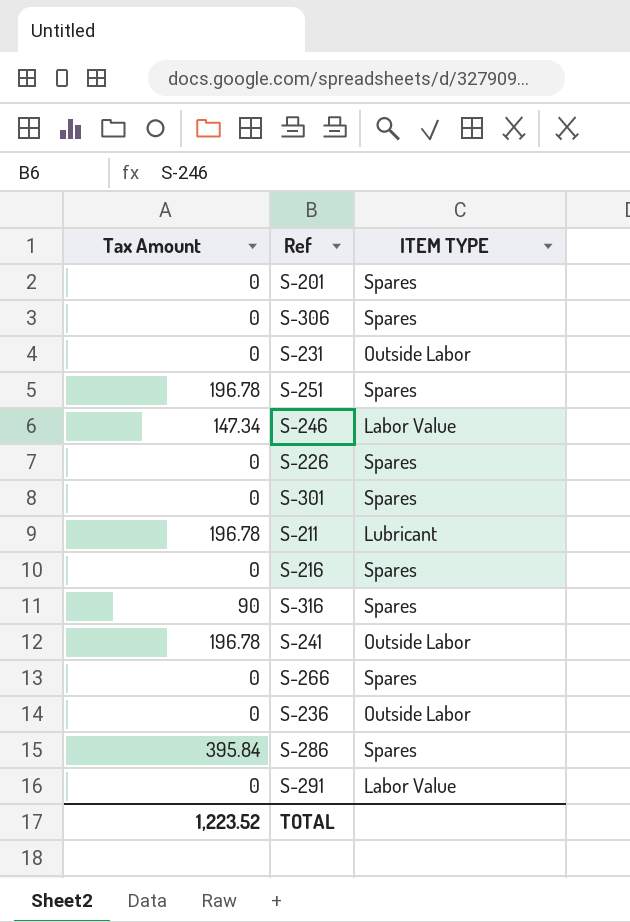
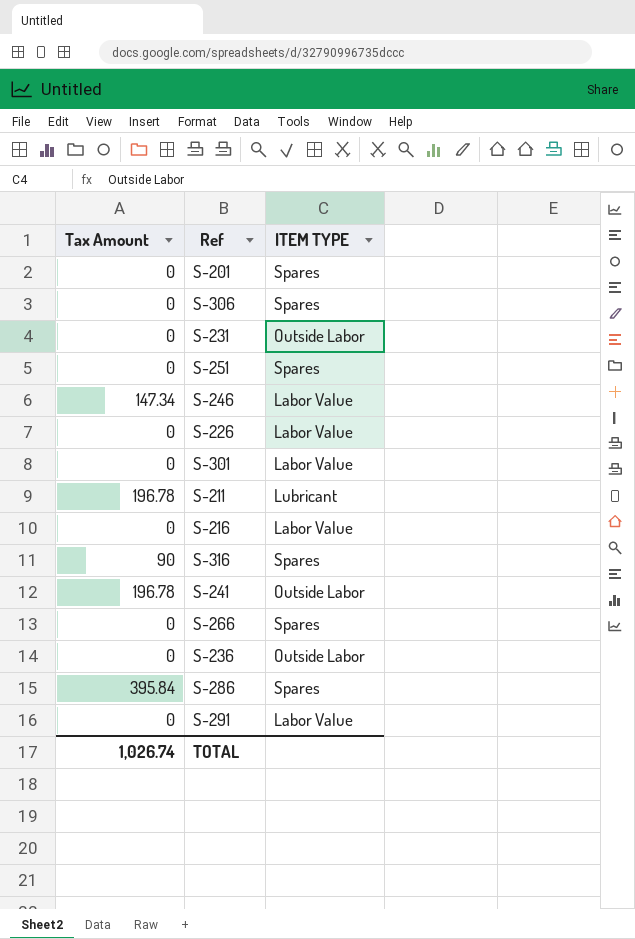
S-251 | Tax Amount: 196.78 -> 0
S-226 | ITEM TYPE: Spares -> Labor Value
S-301 | ITEM TYPE: Spares -> Labor Value
S-216 | ITEM TYPE: Spares -> Labor Value
TOTAL | Tax Amount: 1,223.52 -> 1,026.74

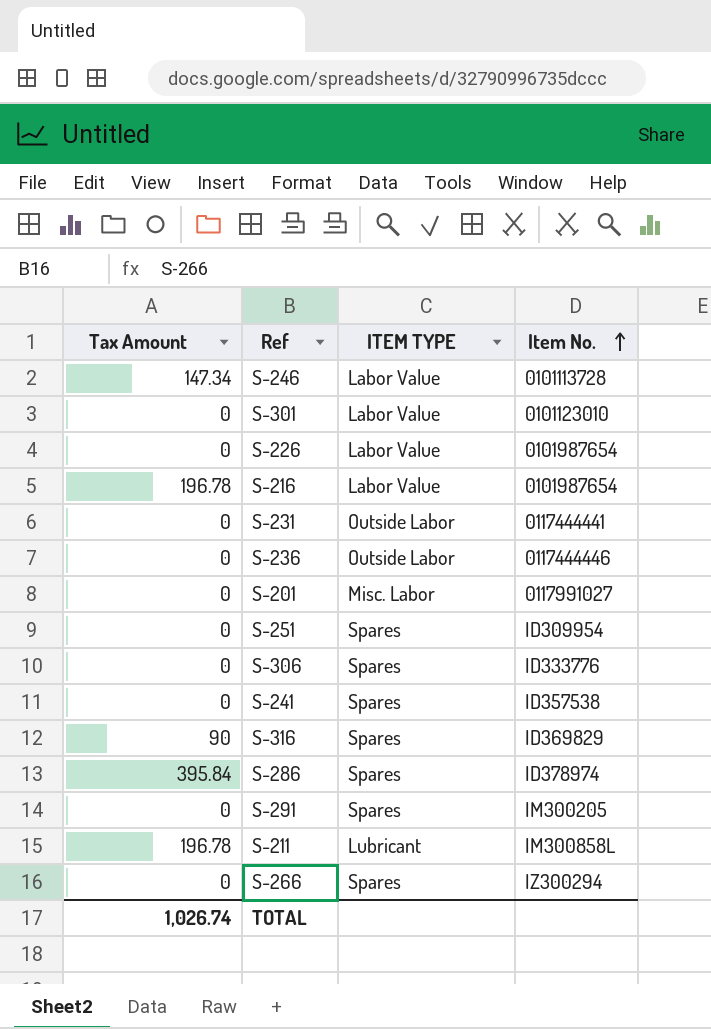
row order: none -> Item No. ascending
column Item No. | position: none -> 4
S-216 | Tax Amount: 0 -> 196.78
S-201 | ITEM TYPE: Spares -> Misc. Labor
S-241 | Tax Amount: 196.78 -> 0
S-241 | ITEM TYPE: Outside Labor -> Spares
S-291 | ITEM TYPE: Labor Value -> Spares

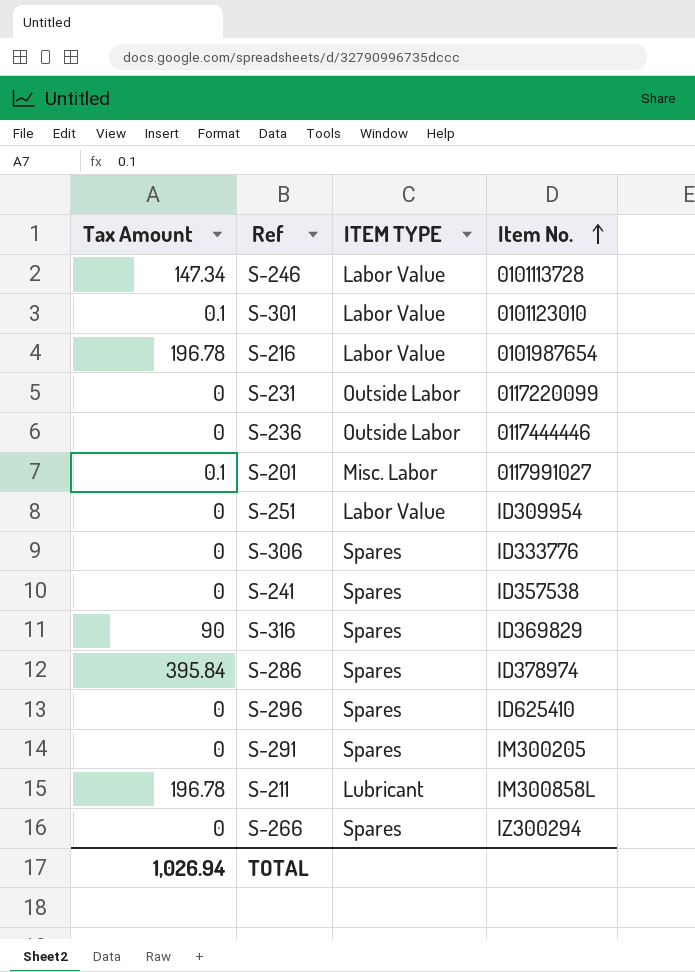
row S-226: 0 | Labor Value | 0101987654 -> none
S-301 | Tax Amount: 0 -> 0.1
S-231 | Item No.: 0117444441 -> 0117220099
S-201 | Tax Amount: 0 -> 0.1
S-251 | ITEM TYPE: Spares -> Labor Value
row S-296: none -> 0 | Spares | ID625410
TOTAL | Tax Amount: 1,026.74 -> 1,026.94

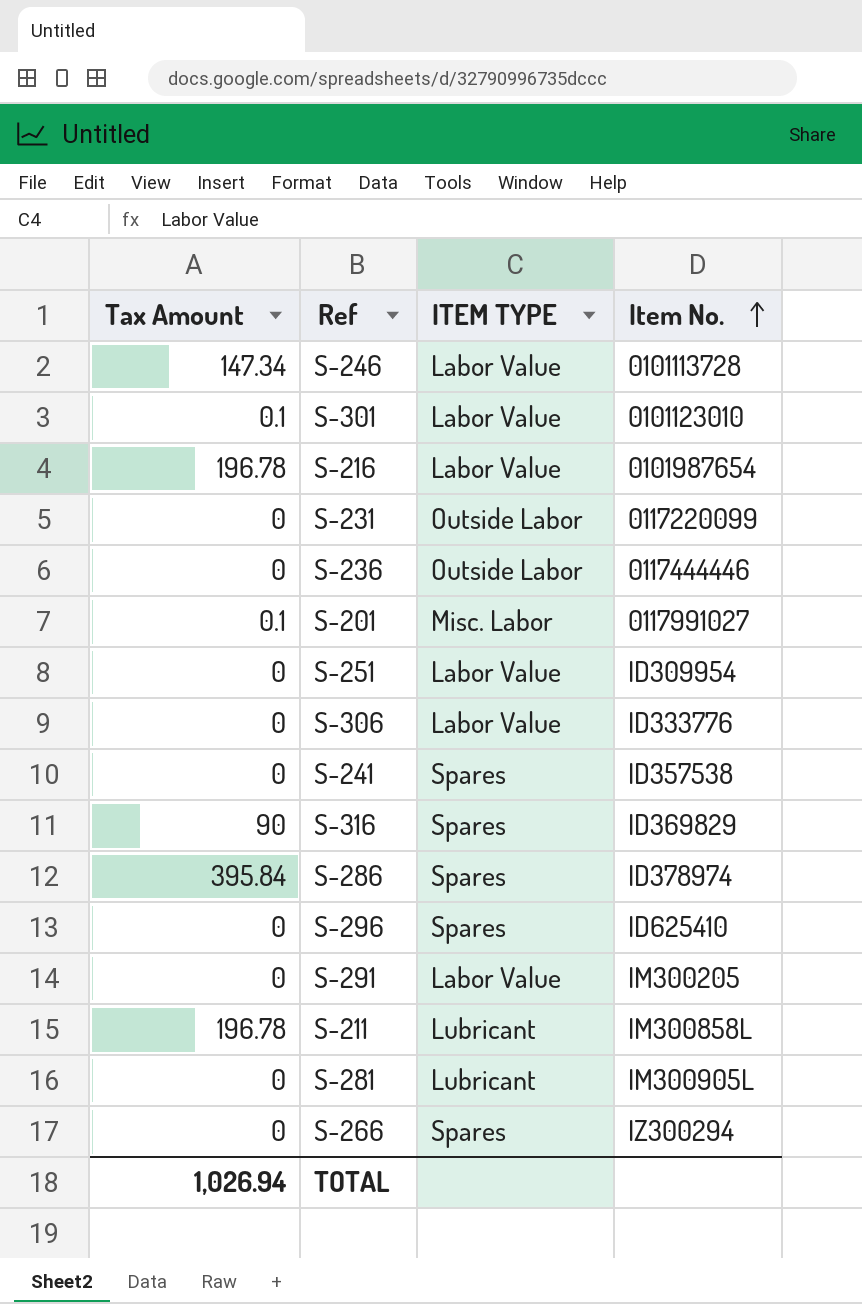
S-306 | ITEM TYPE: Spares -> Labor Value
S-291 | ITEM TYPE: Spares -> Labor Value
row S-281: none -> 0 | Lubricant | IM300905L

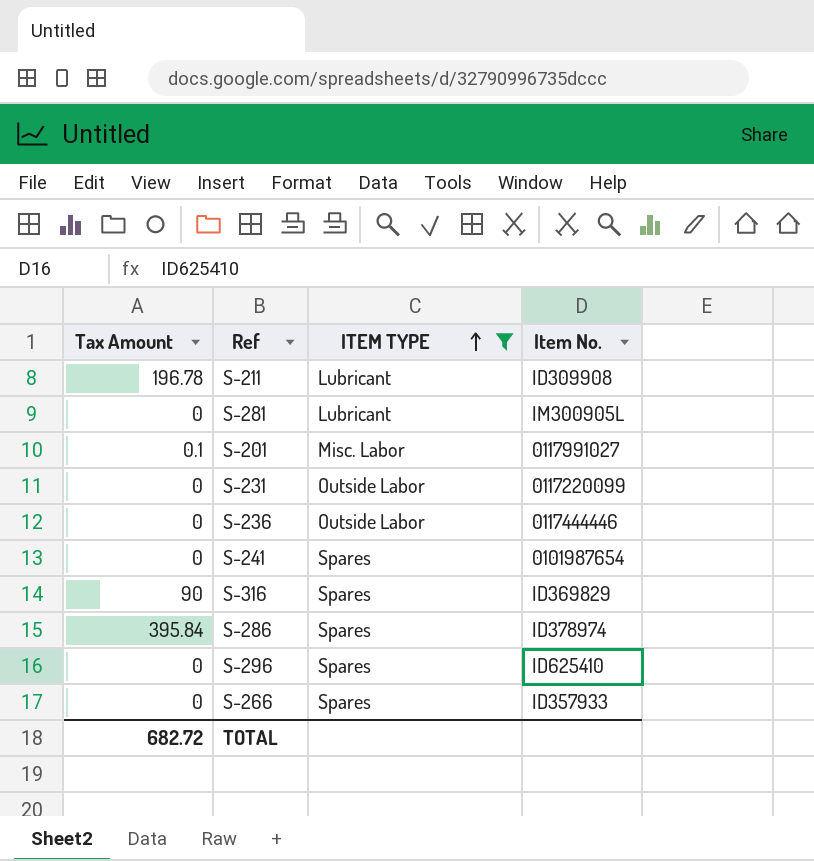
filter: none -> ITEM TYPE != Labor Value
row order: Item No. ascending -> ITEM TYPE ascending
S-211 | Item No.: IM300858L -> ID309908
S-241 | Item No.: ID357538 -> 0101987654
S-266 | Item No.: IZ300294 -> ID357933
TOTAL | Tax Amount: 1,026.94 -> 682.72

